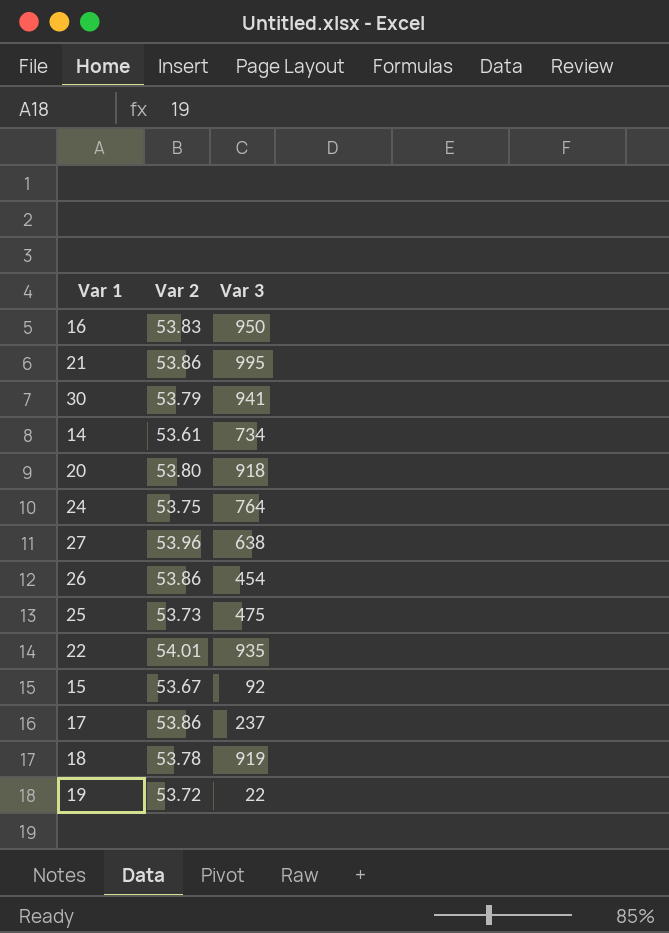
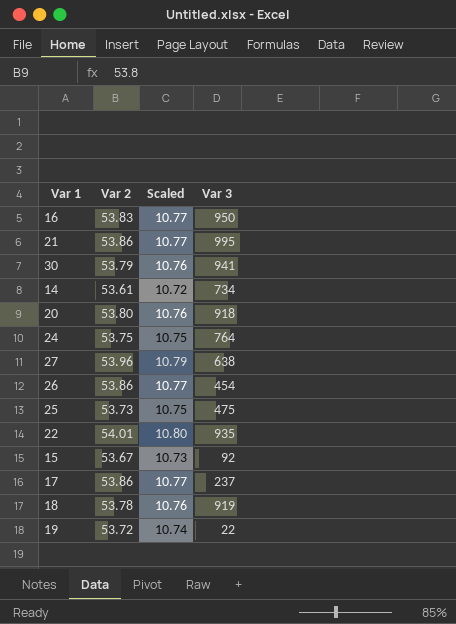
column Scaled | formula: none -> [Var 2] * 0.2

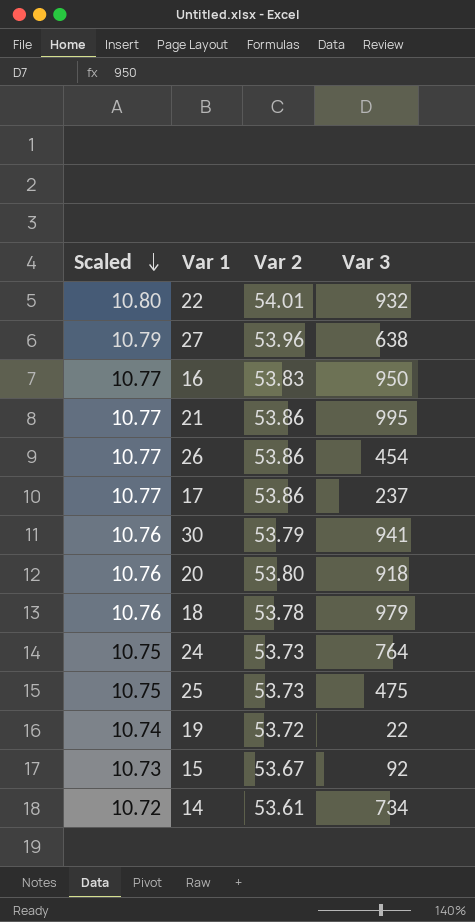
row order: none -> Scaled descending
column Scaled | position: 3 -> 1
22 | Var 3: 935 -> 932
18 | Var 3: 919 -> 979
24 | Var 2: 53.75 -> 53.73

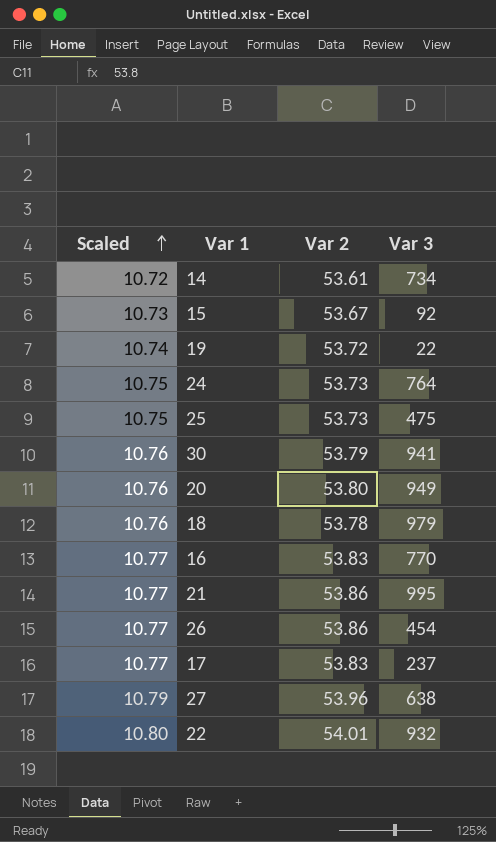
row order: Scaled descending -> Scaled ascending
20 | Var 3: 918 -> 949
16 | Var 3: 950 -> 770
17 | Var 2: 53.86 -> 53.83

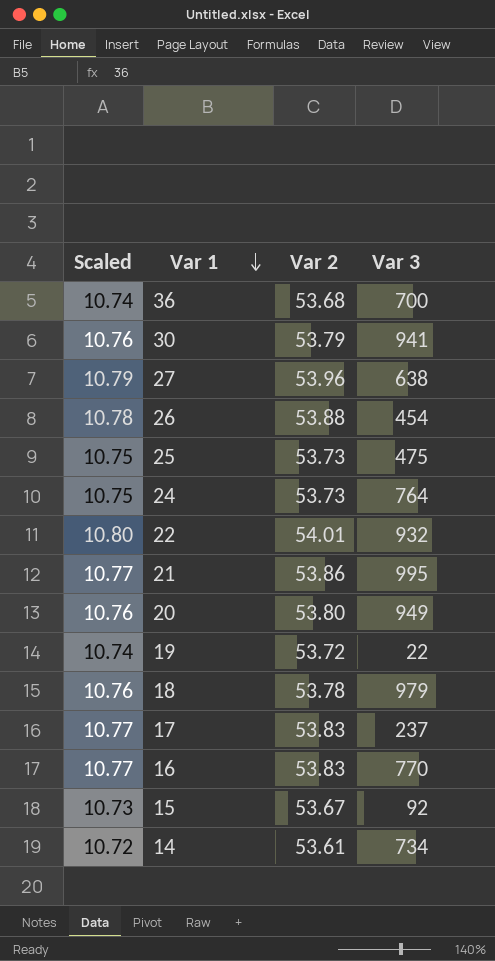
row order: Scaled ascending -> Var 1 descending
row 36: none -> 10.74 | 53.68 | 700
26 | Scaled: 10.77 -> 10.78
26 | Var 2: 53.86 -> 53.88

